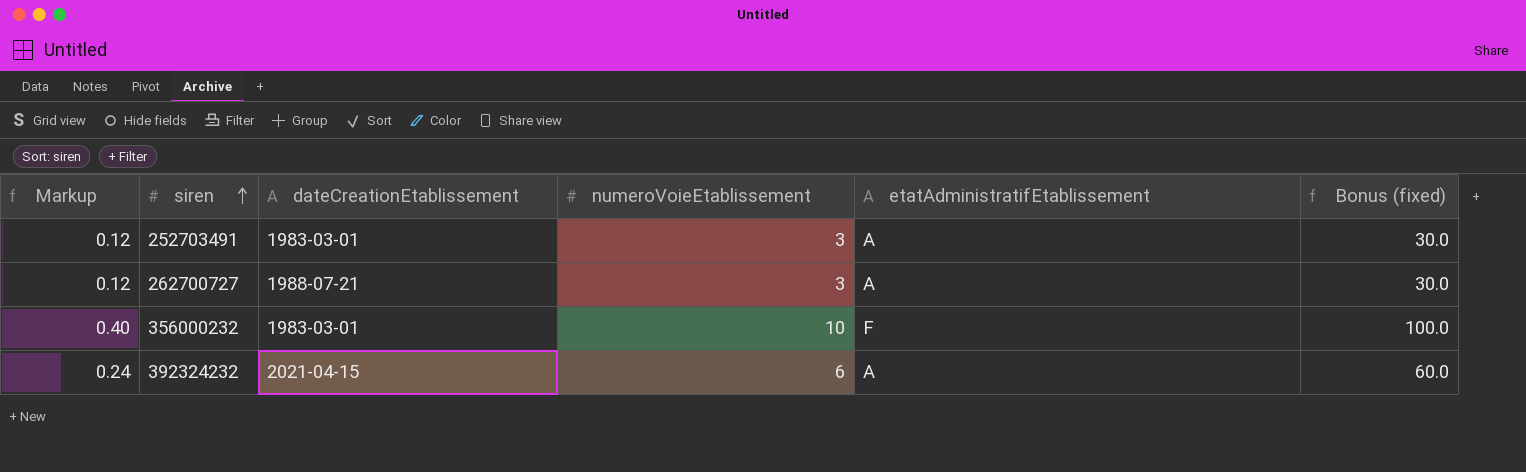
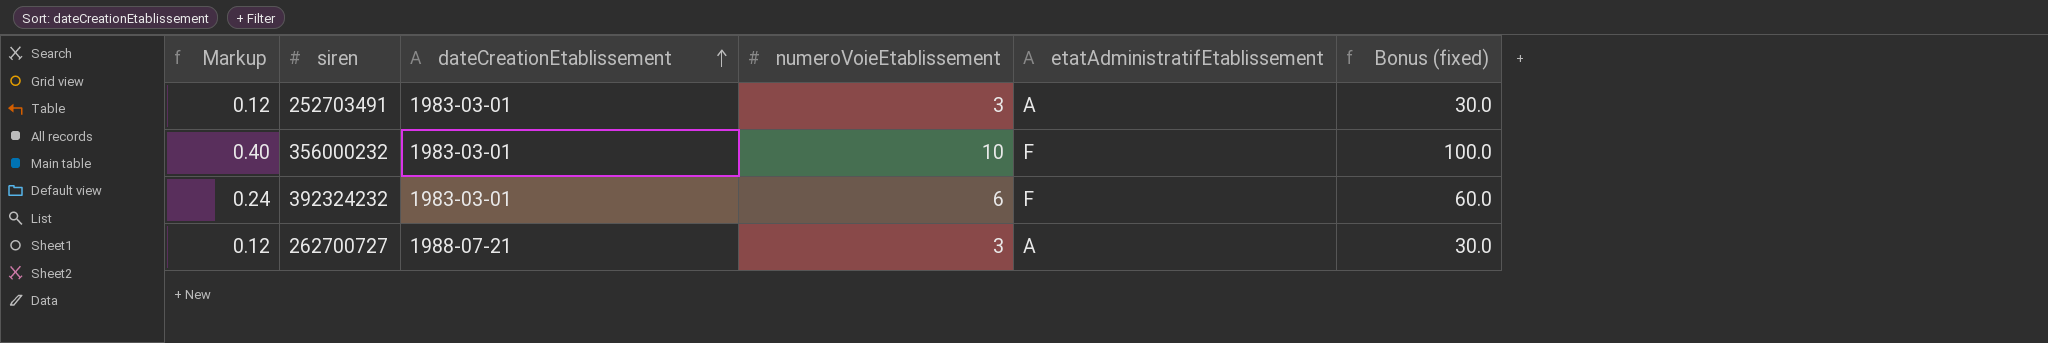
row order: siren ascending -> dateCreationEtablissement ascending
392324232 | dateCreationEtablissement: 2021-04-15 -> 1983-03-01
392324232 | etatAdministratifEtablissement: A -> F

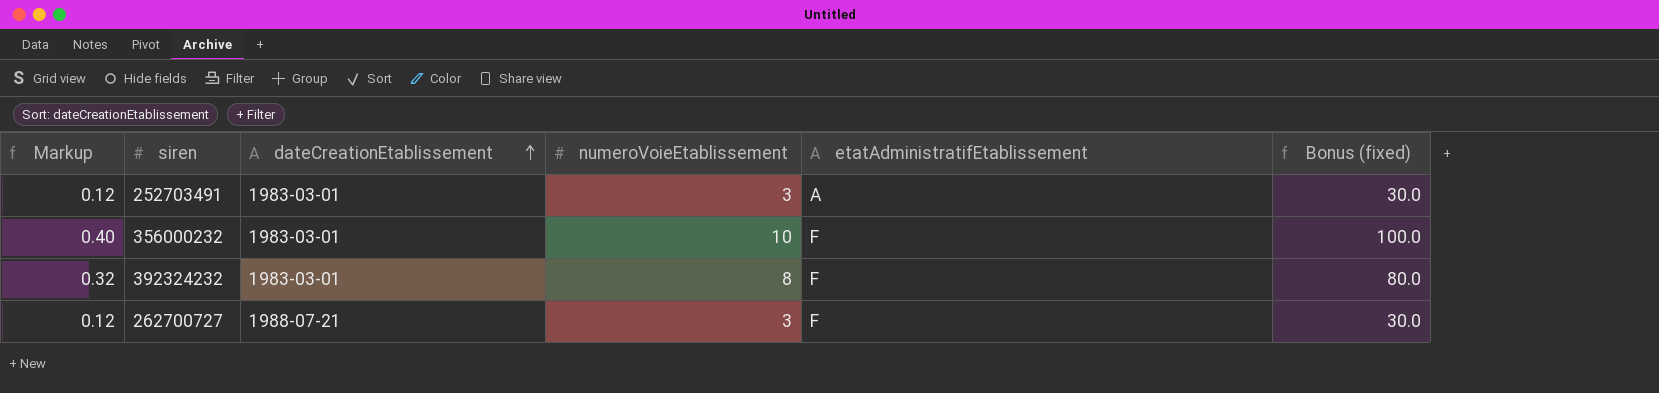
392324232 | Markup: 0.24 -> 0.32
392324232 | numeroVoieEtablissement: 6 -> 8
392324232 | Bonus (fixed): 60.0 -> 80.0
262700727 | etatAdministratifEtablissement: A -> F

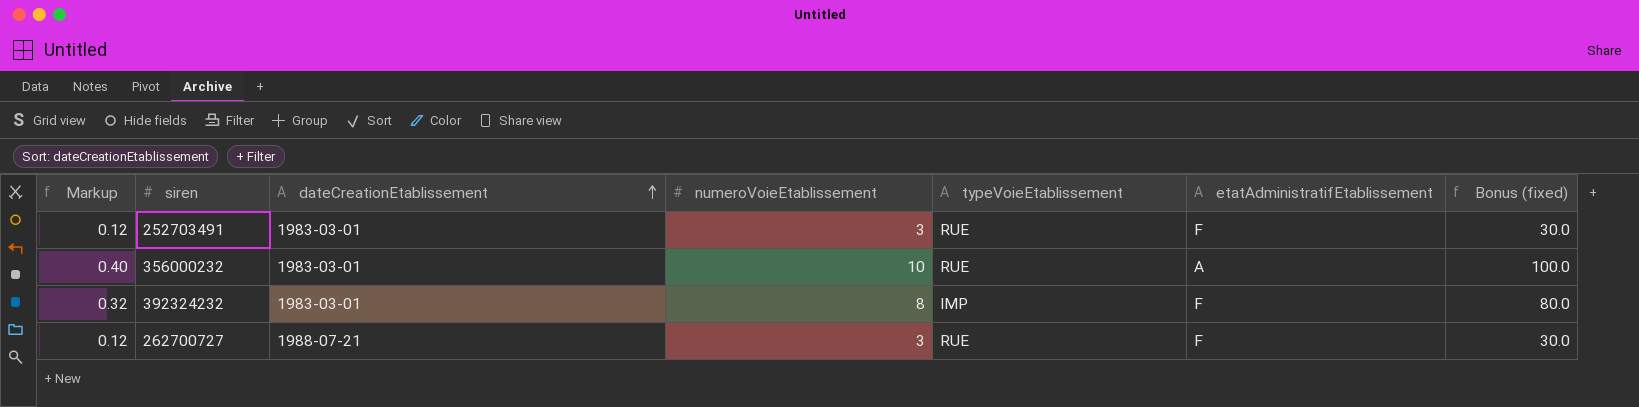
column typeVoieEtablissement | position: none -> 5
252703491 | etatAdministratifEtablissement: A -> F
356000232 | etatAdministratifEtablissement: F -> A

